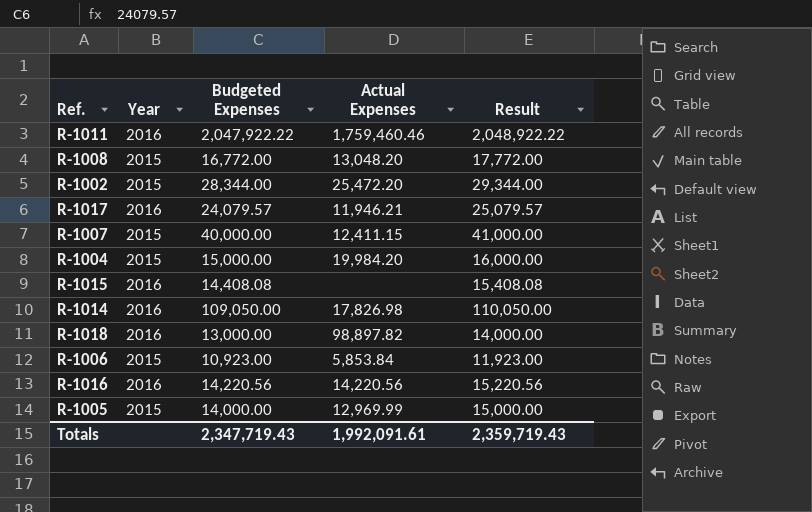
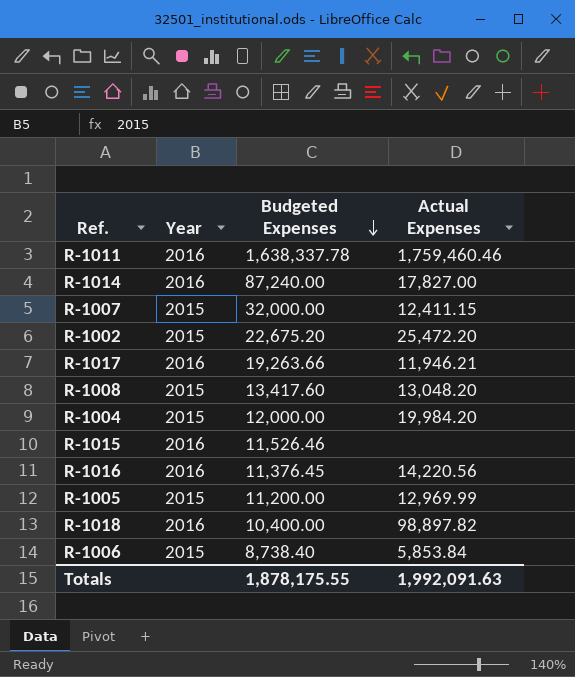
row order: none -> Budgeted Expenses descending
column Result | formula: [Budgeted Expenses] + 1000 -> none
R-1011 | Budgeted Expenses: 2,047,922.22 -> 1,638,337.78
R-1014 | Budgeted Expenses: 109,050.00 -> 87,240.00
R-1014 | Actual Expenses: 17,826.98 -> 17,827.00
R-1007 | Budgeted Expenses: 40,000.00 -> 32,000.00
R-1002 | Budgeted Expenses: 28,344.00 -> 22,675.20
R-1017 | Budgeted Expenses: 24,079.57 -> 19,263.66
R-1008 | Budgeted Expenses: 16,772.00 -> 13,417.60
R-1004 | Budgeted Expenses: 15,000.00 -> 12,000.00
R-1015 | Budgeted Expenses: 14,408.08 -> 11,526.46
R-1016 | Budgeted Expenses: 14,220.56 -> 11,376.45
R-1005 | Budgeted Expenses: 14,000.00 -> 11,200.00
R-1018 | Budgeted Expenses: 13,000.00 -> 10,400.00
R-1006 | Budgeted Expenses: 10,923.00 -> 8,738.40
Totals | Budgeted Expenses: 2,347,719.43 -> 1,878,175.55
Totals | Actual Expenses: 1,992,091.61 -> 1,992,091.63

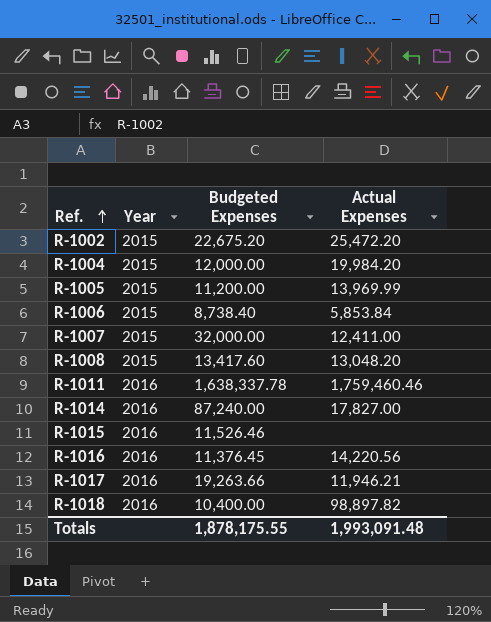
row order: Budgeted Expenses descending -> Ref. ascending
R-1005 | Actual Expenses: 12,969.99 -> 13,969.99
R-1007 | Actual Expenses: 12,411.15 -> 12,411.00
Totals | Actual Expenses: 1,992,091.63 -> 1,993,091.48

